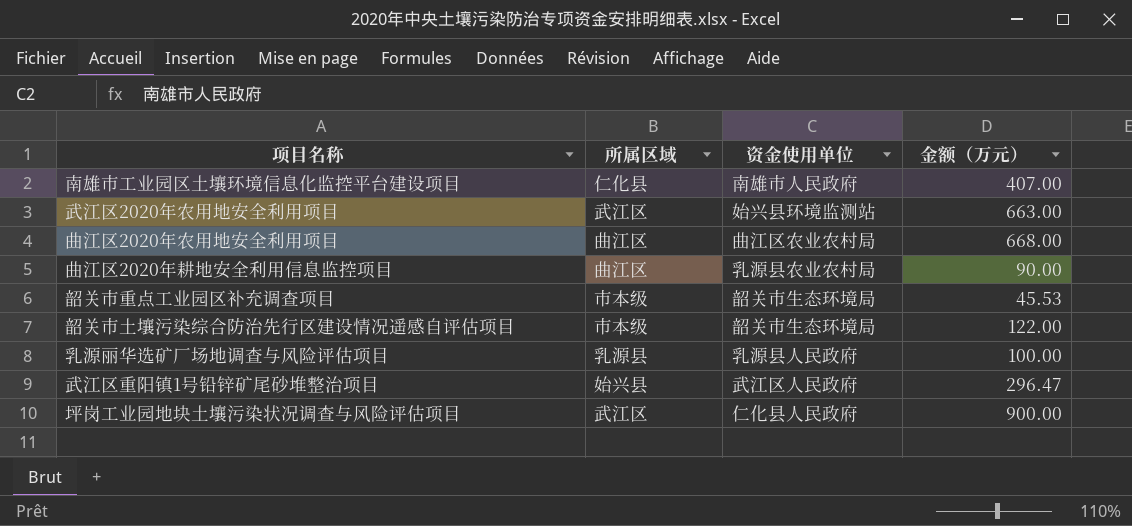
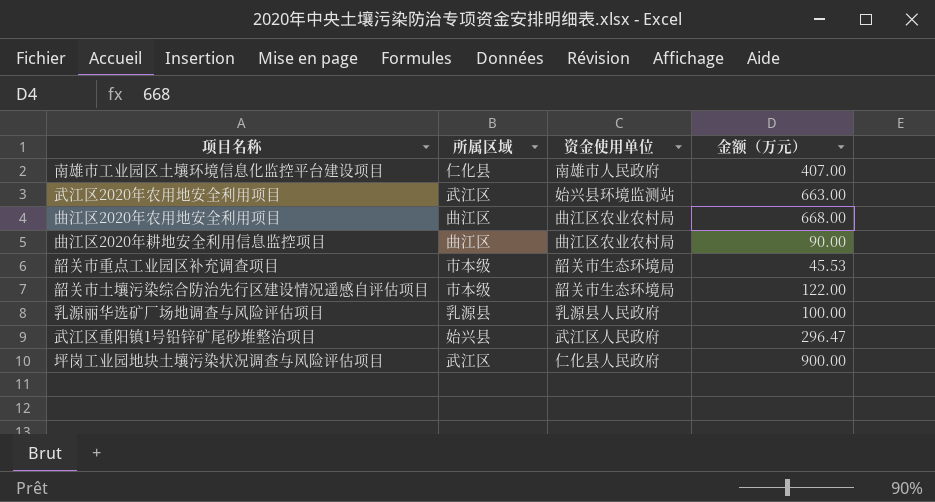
曲江区2020年耕地安全利用信息监控项目 | 资金使用单位: 乳源县农业农村局 -> 曲江区农业农村局

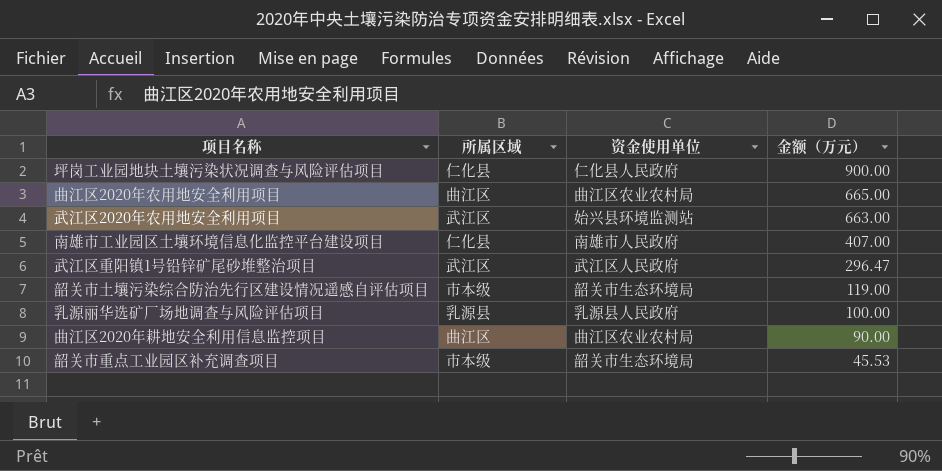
row order: none -> 金额（万元） descending
坪岗工业园地块土壤污染状况调查与风险评估项目 | 所属区域: 武江区 -> 仁化县
曲江区2020年农用地安全利用项目 | 金额（万元）: 668.00 -> 665.00
武江区重阳镇1号铅锌矿尾砂堆整治项目 | 所属区域: 始兴县 -> 武江区
韶关市土壤污染综合防治先行区建设情况遥感自评估项目 | 金额（万元）: 122.00 -> 119.00

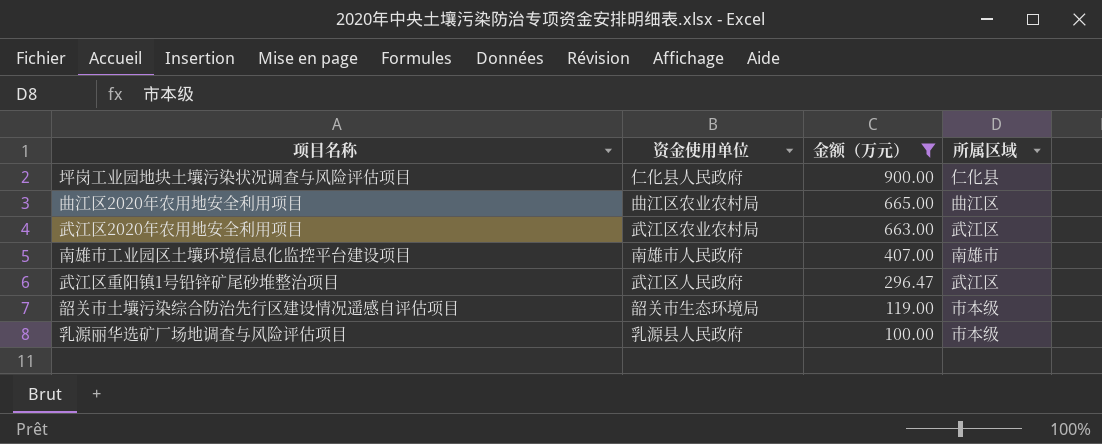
filter: none -> 金额（万元） >= 100.00
column 所属区域 | position: 2 -> 4
武江区2020年农用地安全利用项目 | 资金使用单位: 始兴县环境监测站 -> 武江区农业农村局
南雄市工业园区土壤环境信息化监控平台建设项目 | 所属区域: 仁化县 -> 南雄市
乳源丽华选矿厂场地调查与风险评估项目 | 所属区域: 乳源县 -> 市本级

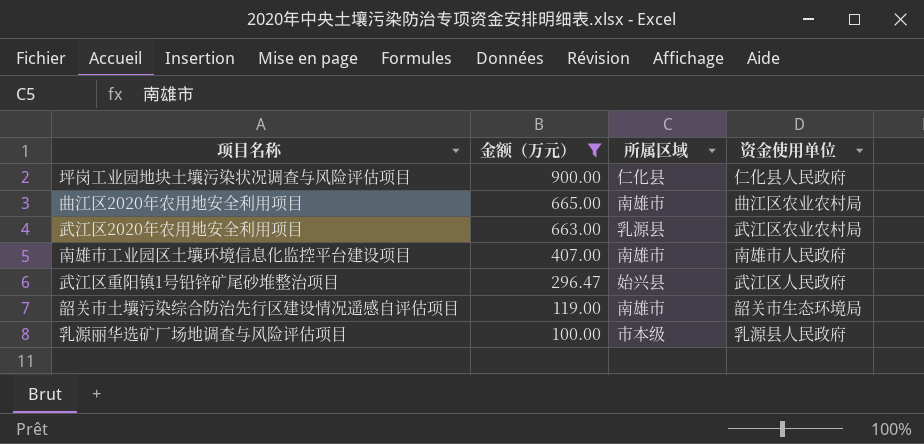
column 资金使用单位 | position: 2 -> 4
曲江区2020年农用地安全利用项目 | 所属区域: 曲江区 -> 南雄市
武江区2020年农用地安全利用项目 | 所属区域: 武江区 -> 乳源县
武江区重阳镇1号铅锌矿尾砂堆整治项目 | 所属区域: 武江区 -> 始兴县
韶关市土壤污染综合防治先行区建设情况遥感自评估项目 | 所属区域: 市本级 -> 南雄市

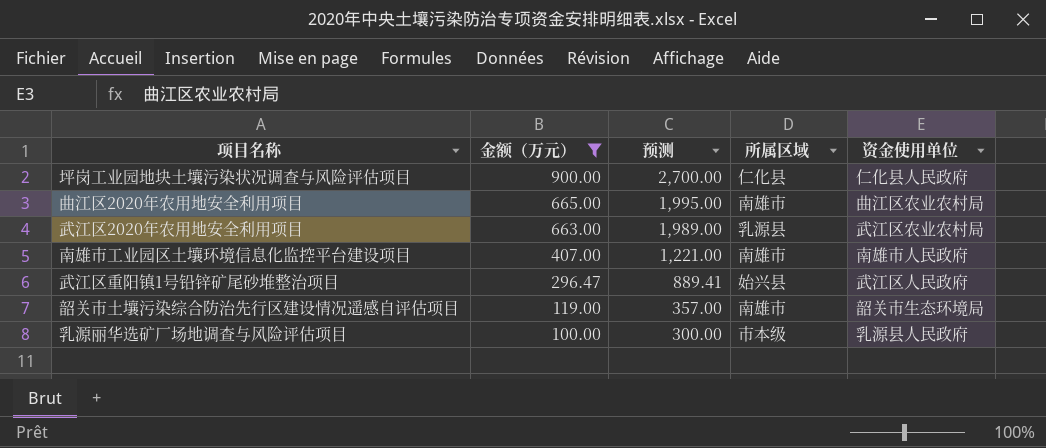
column 预测 | formula: none -> [金额（万元）] * 3

